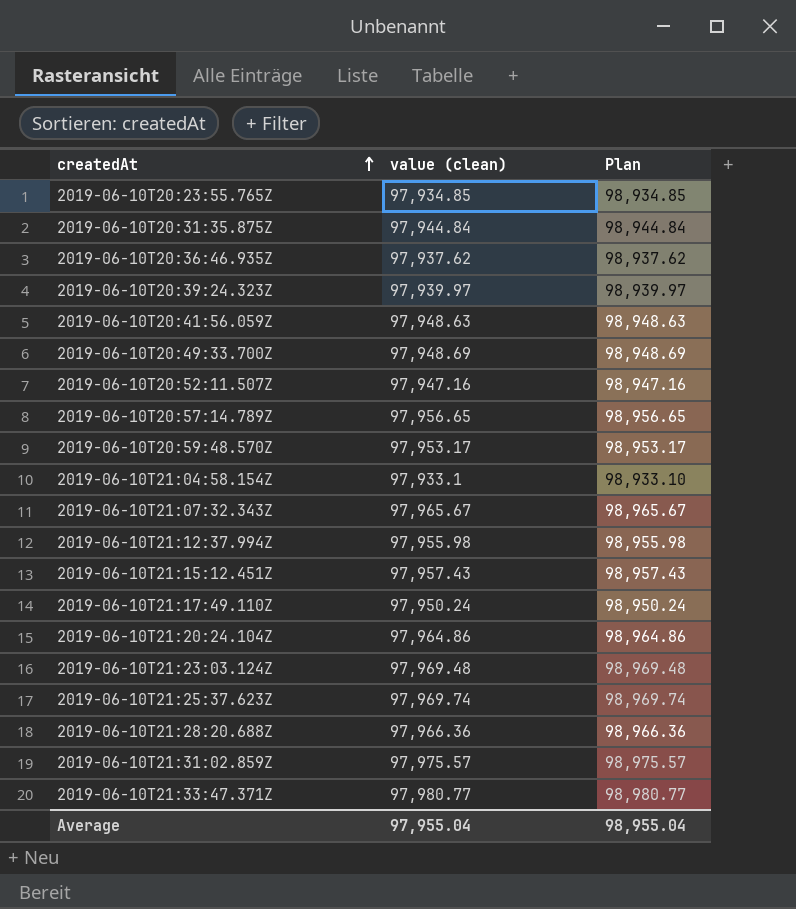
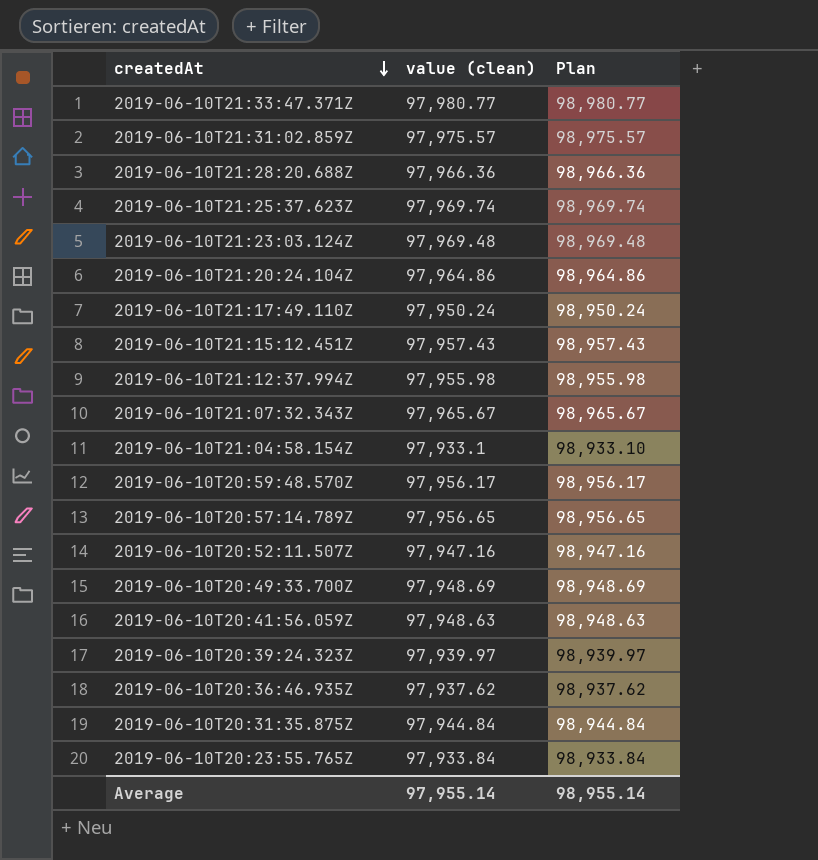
row order: createdAt ascending -> createdAt descending
2019-06-10T20:59:48.570Z | value (clean): 97,953.17 -> 97,956.17
2019-06-10T20:59:48.570Z | Plan: 98,953.17 -> 98,956.17
2019-06-10T20:23:55.765Z | value (clean): 97,934.85 -> 97,933.84
2019-06-10T20:23:55.765Z | Plan: 98,934.85 -> 98,933.84
Average | value (clean): 97,955.04 -> 97,955.14
Average | Plan: 98,955.04 -> 98,955.14

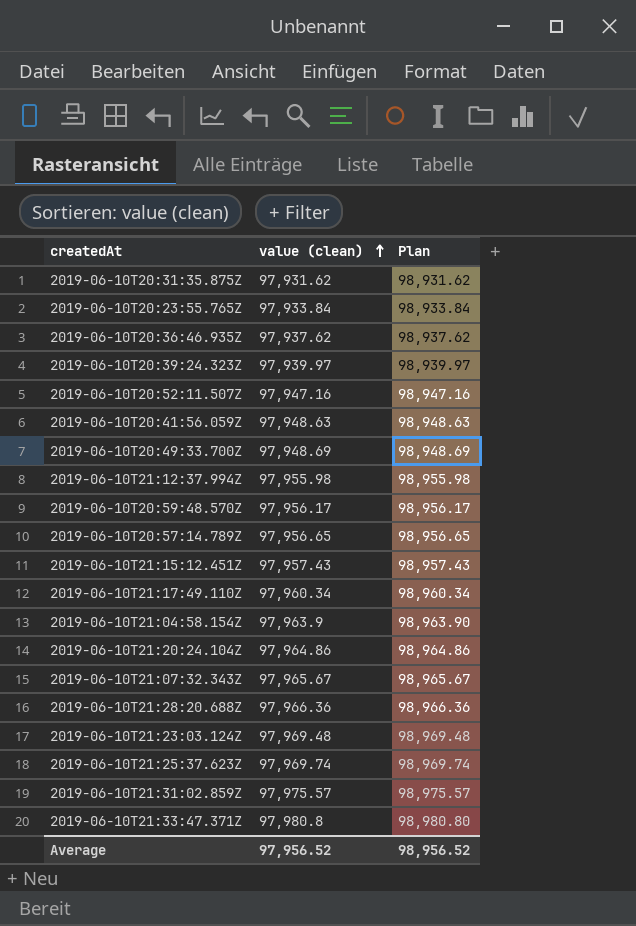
row order: createdAt descending -> value (clean) ascending
2019-06-10T20:31:35.875Z | value (clean): 97,944.84 -> 97,931.62
2019-06-10T20:31:35.875Z | Plan: 98,944.84 -> 98,931.62
2019-06-10T21:17:49.110Z | value (clean): 97,950.24 -> 97,960.34
2019-06-10T21:17:49.110Z | Plan: 98,950.24 -> 98,960.34
2019-06-10T21:04:58.154Z | value (clean): 97,933.1 -> 97,963.9
2019-06-10T21:04:58.154Z | Plan: 98,933.10 -> 98,963.90
2019-06-10T21:33:47.371Z | value (clean): 97,980.77 -> 97,980.8
2019-06-10T21:33:47.371Z | Plan: 98,980.77 -> 98,980.80
Average | value (clean): 97,955.14 -> 97,956.52
Average | Plan: 98,955.14 -> 98,956.52

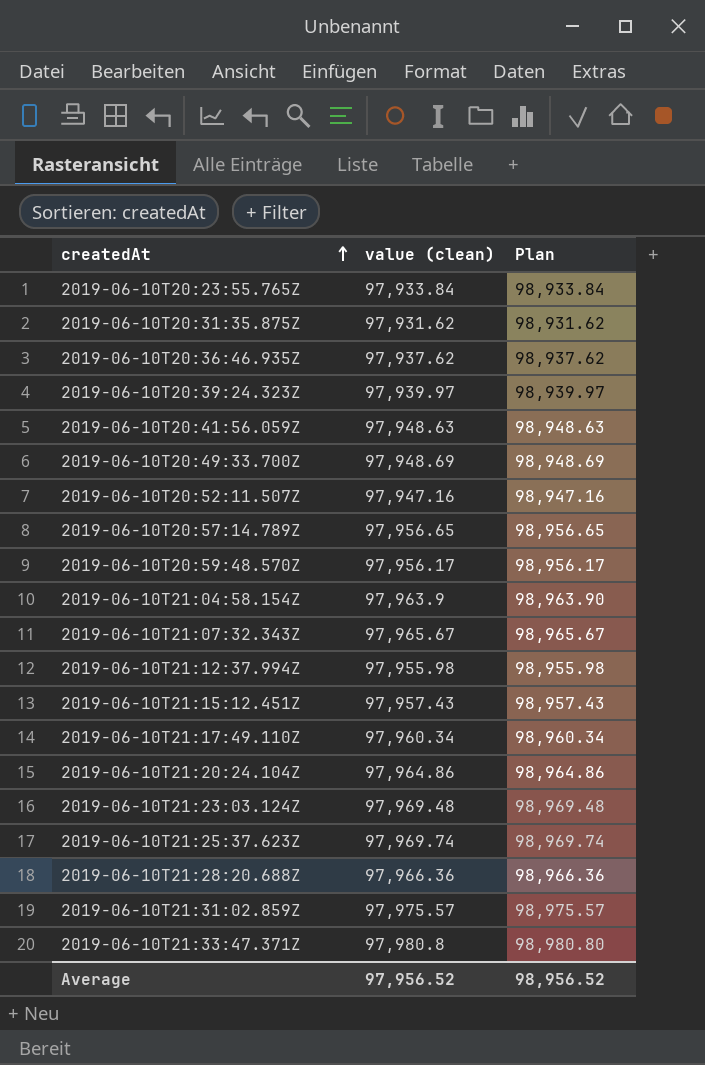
row order: value (clean) ascending -> createdAt ascending

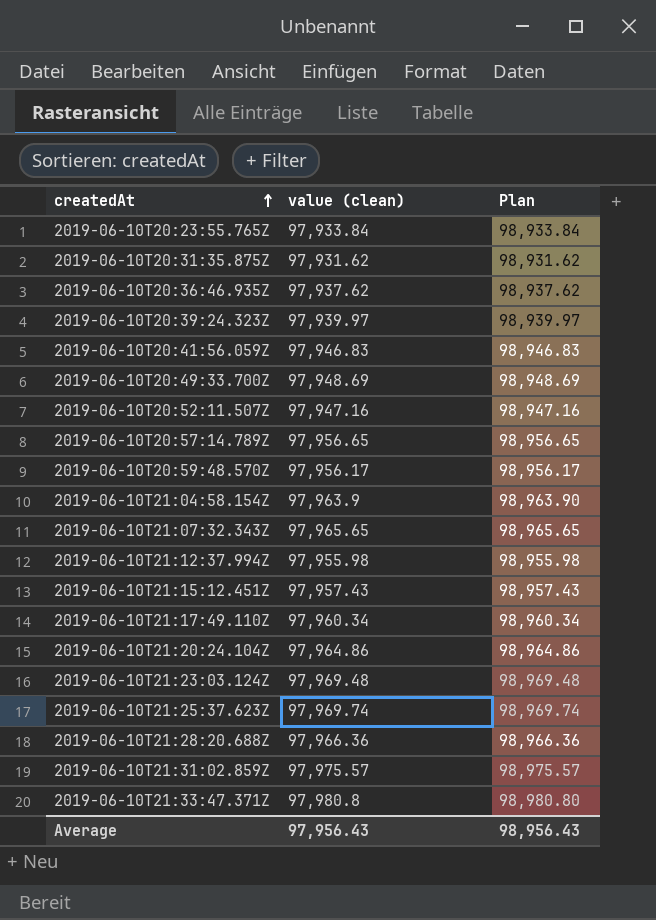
2019-06-10T20:41:56.059Z | value (clean): 97,948.63 -> 97,946.83
2019-06-10T20:41:56.059Z | Plan: 98,948.63 -> 98,946.83
2019-06-10T21:07:32.343Z | value (clean): 97,965.67 -> 97,965.65
2019-06-10T21:07:32.343Z | Plan: 98,965.67 -> 98,965.65
Average | value (clean): 97,956.52 -> 97,956.43
Average | Plan: 98,956.52 -> 98,956.43

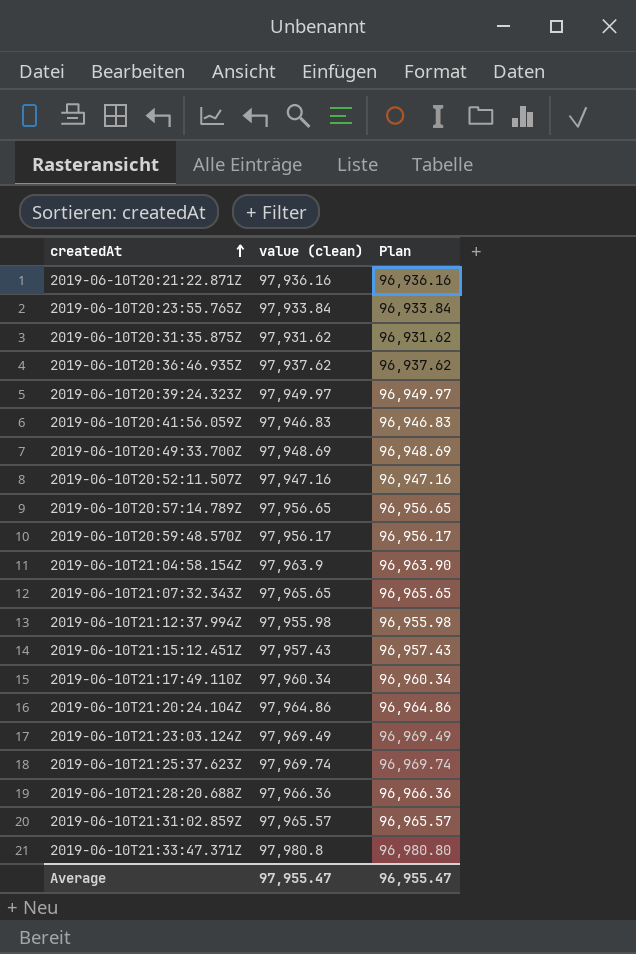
column Plan | formula: [value (clean)] + 1000 -> [value (clean)] - 1000
row 2019-06-10T20:21:22.871Z: none -> 97,936.16 | 96,936.16
2019-06-10T20:39:24.323Z | value (clean): 97,939.97 -> 97,949.97
2019-06-10T21:23:03.124Z | value (clean): 97,969.48 -> 97,969.49
2019-06-10T21:31:02.859Z | value (clean): 97,975.57 -> 97,965.57
Average | value (clean): 97,956.43 -> 97,955.47
Average | Plan: 98,956.43 -> 96,955.47

